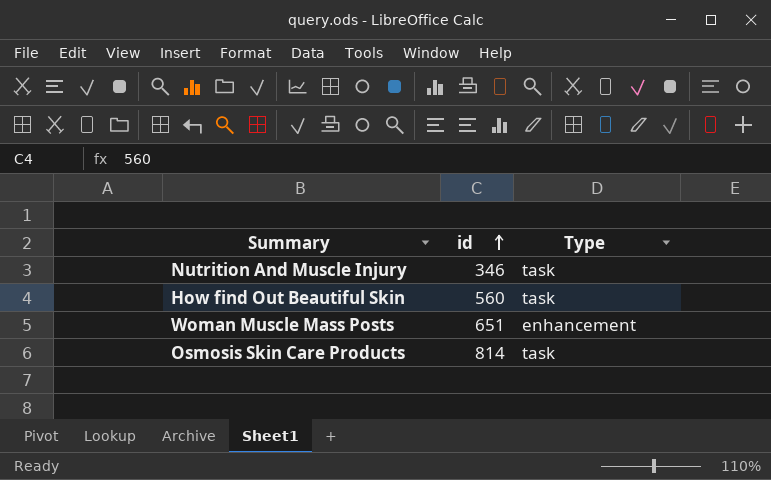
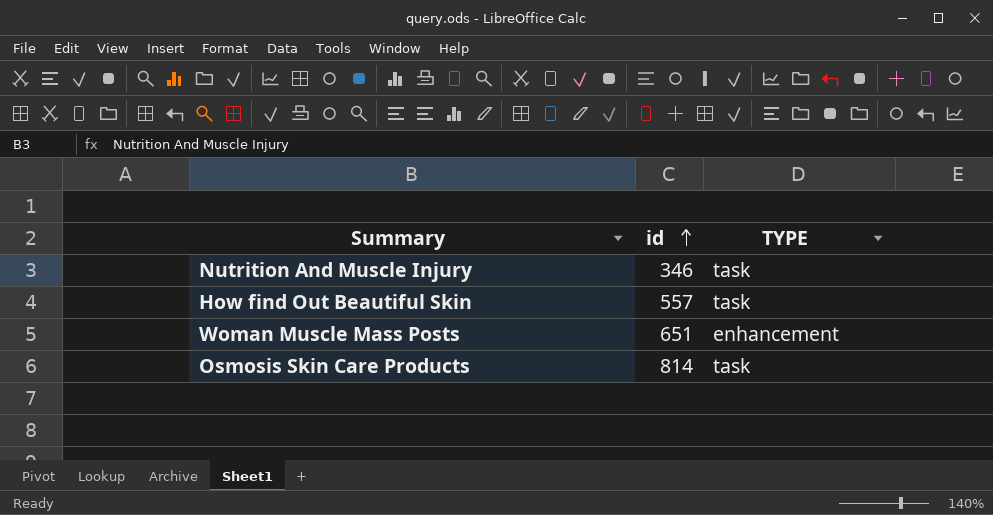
column name: Type -> TYPE
How find Out Beautiful Skin | id: 560 -> 557

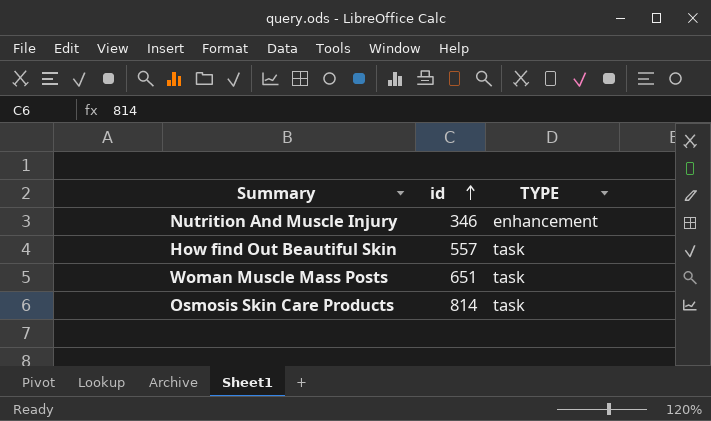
Nutrition And Muscle Injury | TYPE: task -> enhancement
Woman Muscle Mass Posts | TYPE: enhancement -> task

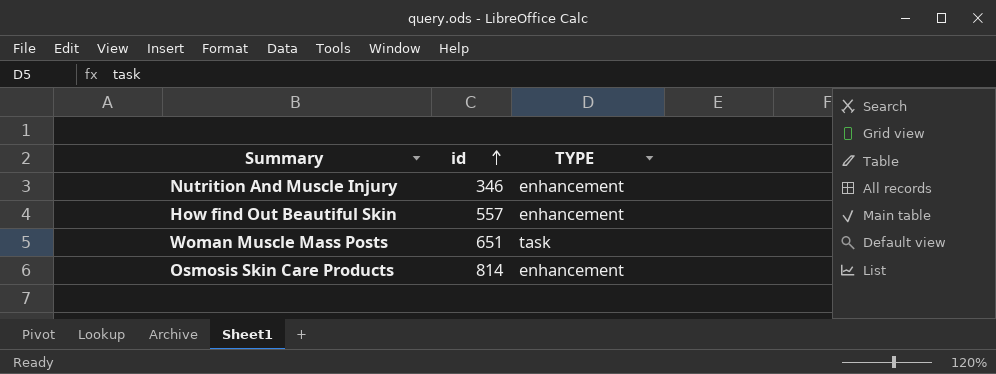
How find Out Beautiful Skin | TYPE: task -> enhancement
Osmosis Skin Care Products | TYPE: task -> enhancement

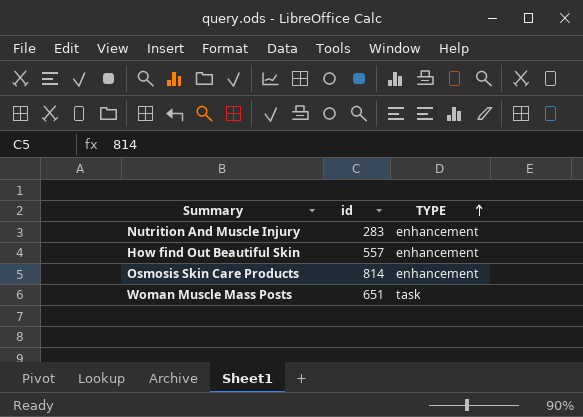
row order: id ascending -> TYPE ascending
Nutrition And Muscle Injury | id: 346 -> 283

